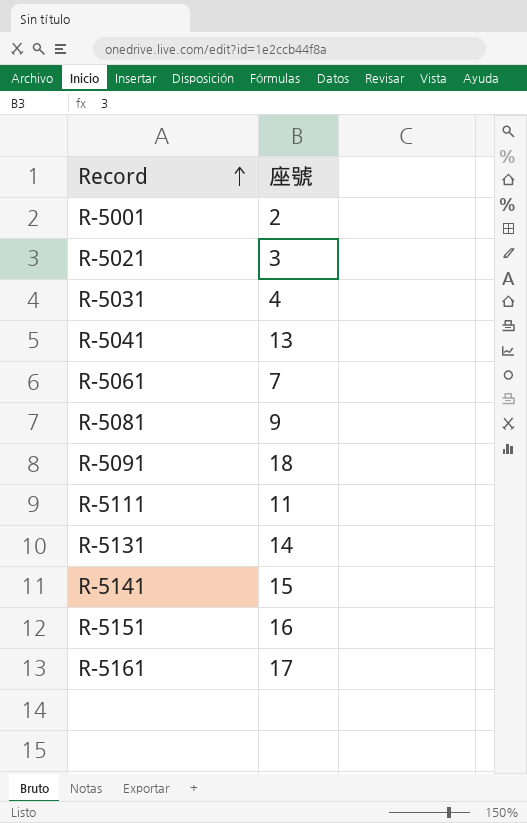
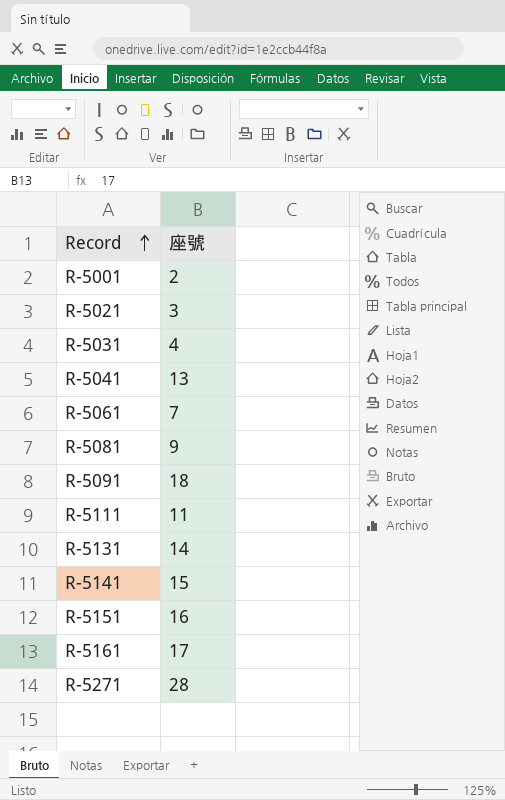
row R-5271: none -> 28

